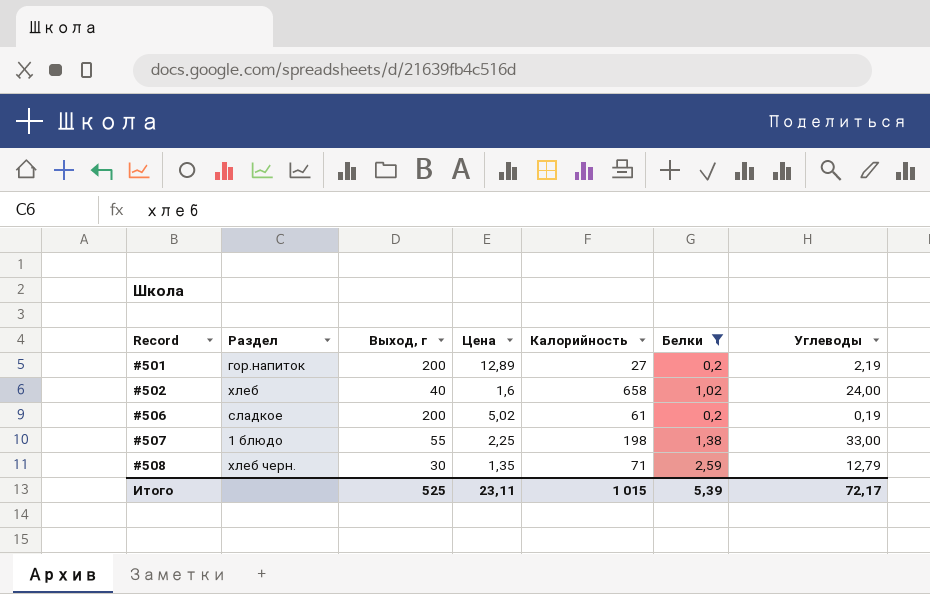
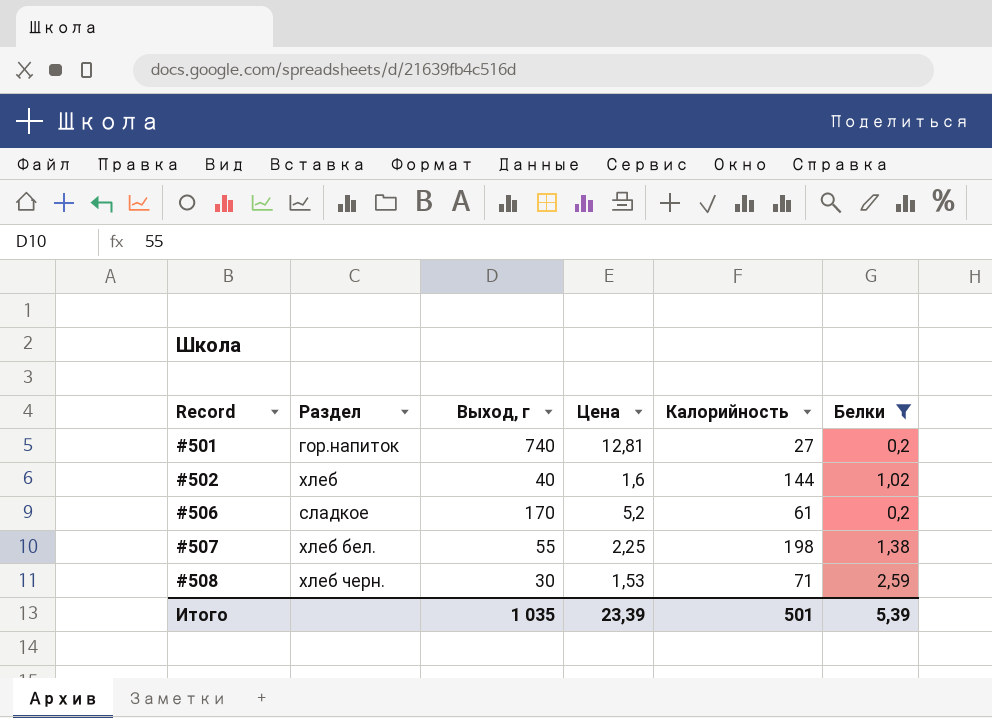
column Углеводы | position: 7 -> none
#501 | Выход, г: 200 -> 740
#501 | Цена: 12,89 -> 12,81
#502 | Калорийность: 658 -> 144
#506 | Выход, г: 200 -> 170
#506 | Цена: 5,02 -> 5,2
#507 | Раздел: 1 блюдо -> хлеб бел.
#508 | Цена: 1,35 -> 1,53
Итого | Выход, г: 525 -> 1 035
Итого | Цена: 23,11 -> 23,39
Итого | Калорийность: 1 015 -> 501

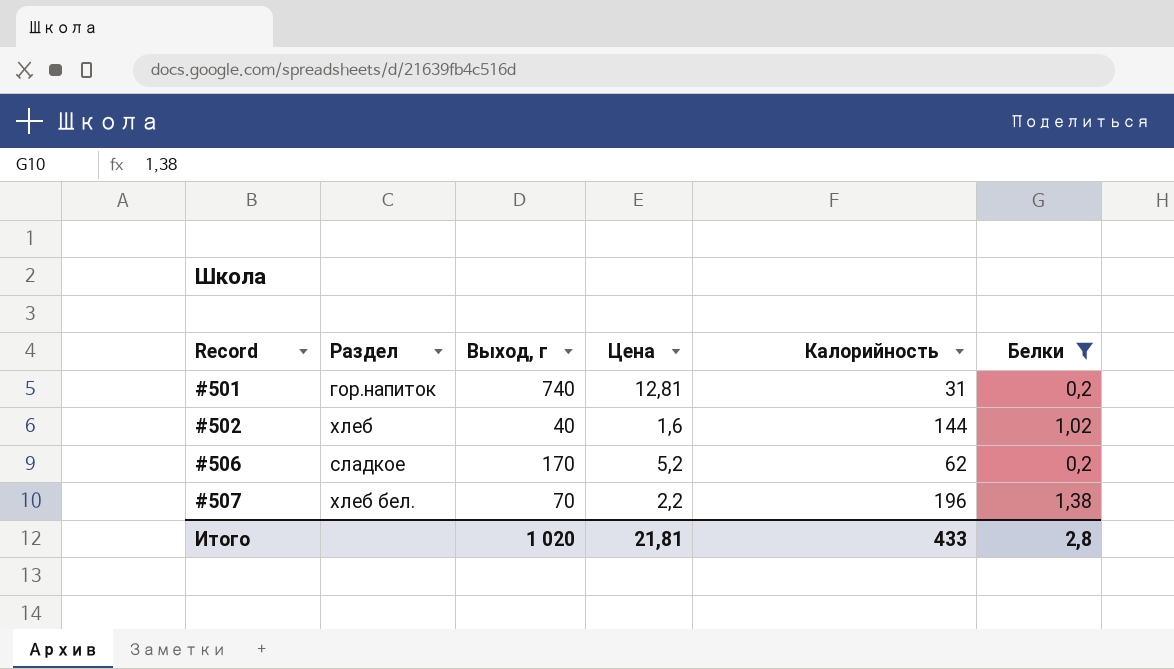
row #508: хлеб черн. | 30 | 1,53 | 71 | 2,59 -> none
#501 | Калорийность: 27 -> 31
#506 | Калорийность: 61 -> 62
#507 | Выход, г: 55 -> 70
#507 | Цена: 2,25 -> 2,2
#507 | Калорийность: 198 -> 196
Итого | Выход, г: 1 035 -> 1 020
Итого | Цена: 23,39 -> 21,81
Итого | Калорийность: 501 -> 433
Итого | Белки: 5,39 -> 2,8

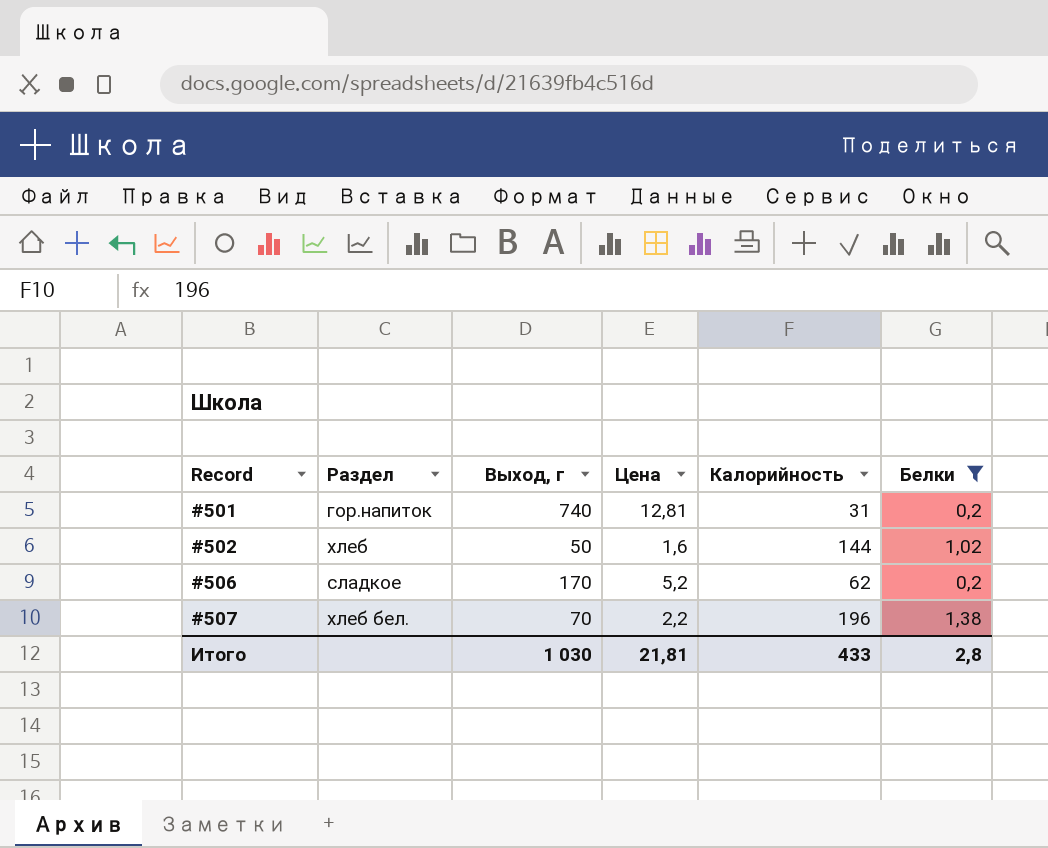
#502 | Выход, г: 40 -> 50
Итого | Выход, г: 1 020 -> 1 030

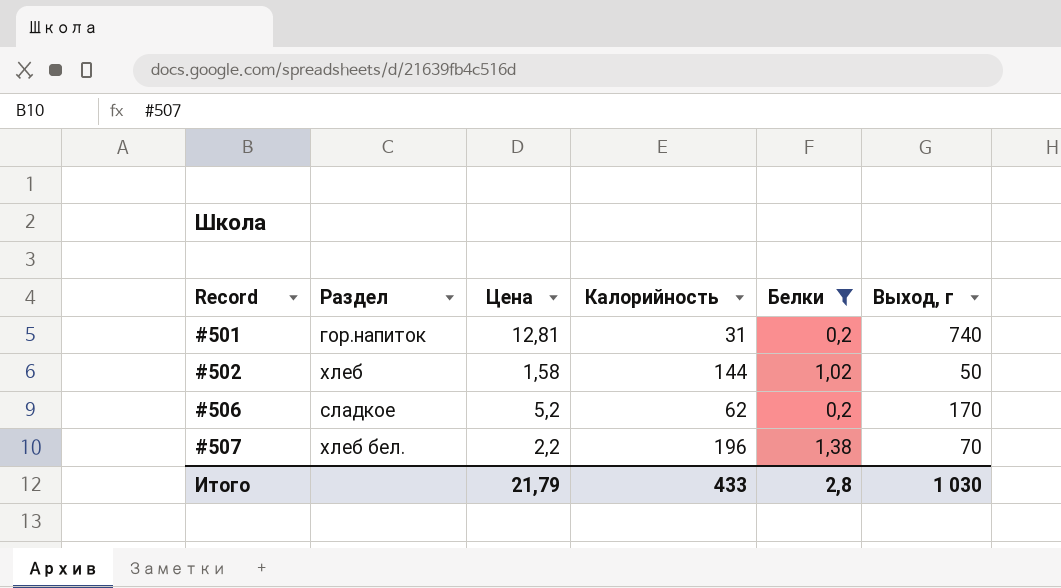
column Выход, г | position: 3 -> 6
#502 | Цена: 1,6 -> 1,58
Итого | Цена: 21,81 -> 21,79

